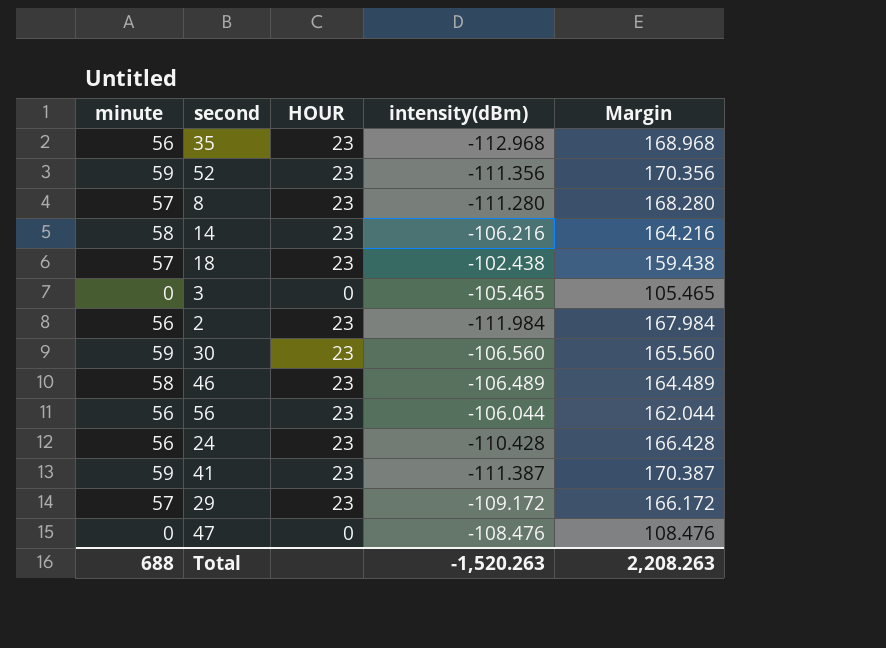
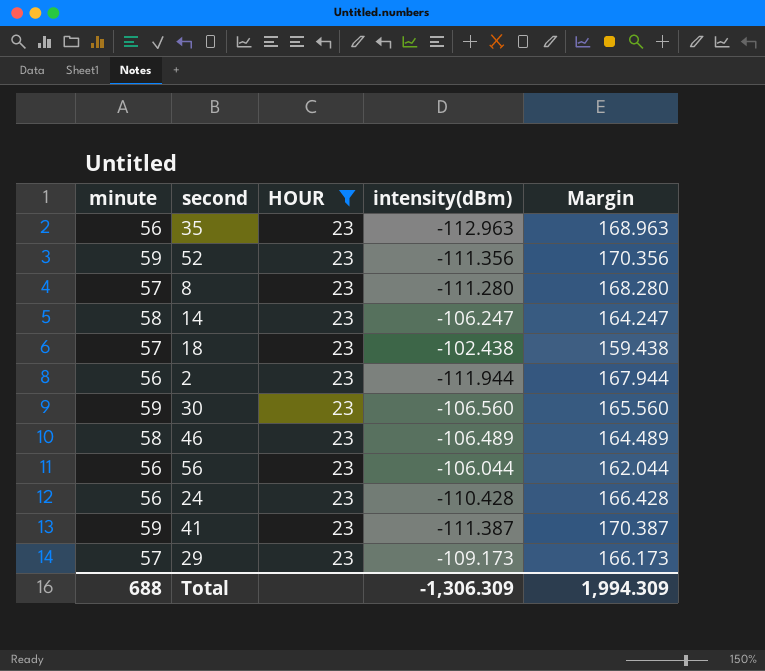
filter: none -> HOUR = 23
35 | intensity(dBm): -112.968 -> -112.963
35 | Margin: 168.968 -> 168.963
14 | intensity(dBm): -106.216 -> -106.247
14 | Margin: 164.216 -> 164.247
2 | intensity(dBm): -111.984 -> -111.944
2 | Margin: 167.984 -> 167.944
29 | intensity(dBm): -109.172 -> -109.173
29 | Margin: 166.172 -> 166.173
Total | intensity(dBm): -1,520.263 -> -1,306.309
Total | Margin: 2,208.263 -> 1,994.309

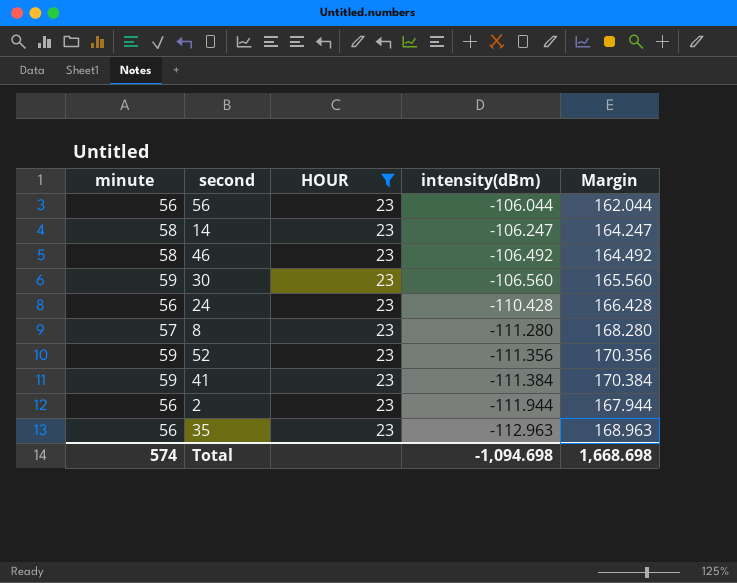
row order: none -> intensity(dBm) descending
row 18: 57 | 23 | -102.438 | 159.438 -> none
row 29: 57 | 23 | -109.173 | 166.173 -> none
46 | intensity(dBm): -106.489 -> -106.492
46 | Margin: 164.489 -> 164.492
41 | intensity(dBm): -111.387 -> -111.384
41 | Margin: 170.387 -> 170.384
Total | minute: 688 -> 574
Total | intensity(dBm): -1,306.309 -> -1,094.698
Total | Margin: 1,994.309 -> 1,668.698

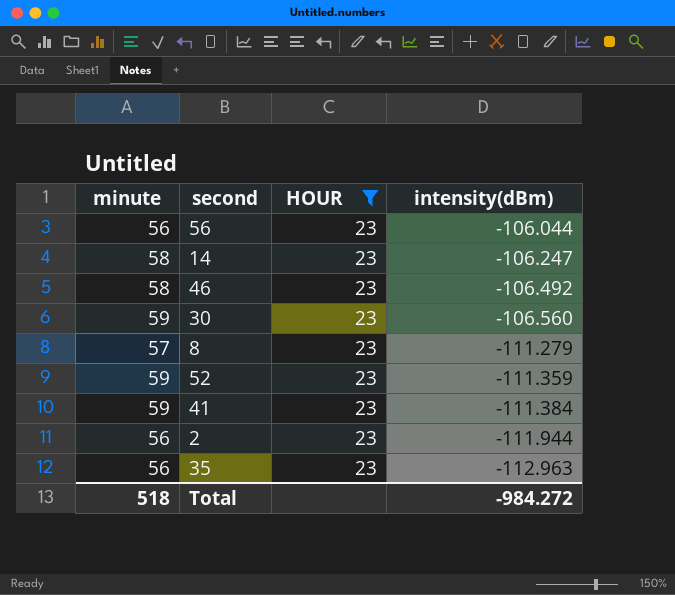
column Margin | formula: [minute] - [intensity(dBm)] -> none
row 24: 56 | 23 | -110.428 | 166.428 -> none
8 | intensity(dBm): -111.280 -> -111.279
52 | intensity(dBm): -111.356 -> -111.359
Total | minute: 574 -> 518
Total | intensity(dBm): -1,094.698 -> -984.272

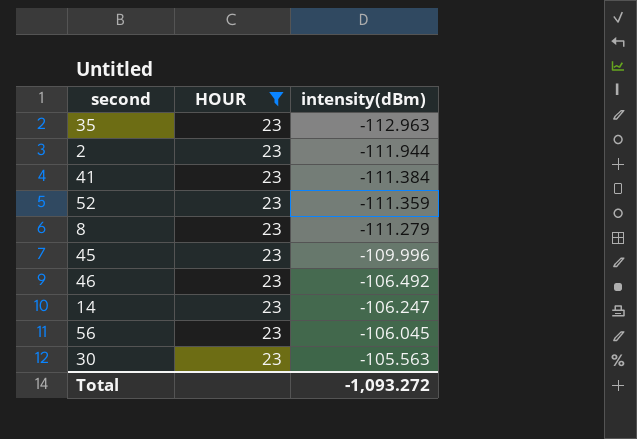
row order: intensity(dBm) descending -> intensity(dBm) ascending
column minute | position: 1 -> none
row 45: none -> 23 | -109.996
56 | intensity(dBm): -106.044 -> -106.045
30 | intensity(dBm): -106.560 -> -105.563
Total | intensity(dBm): -984.272 -> -1,093.272

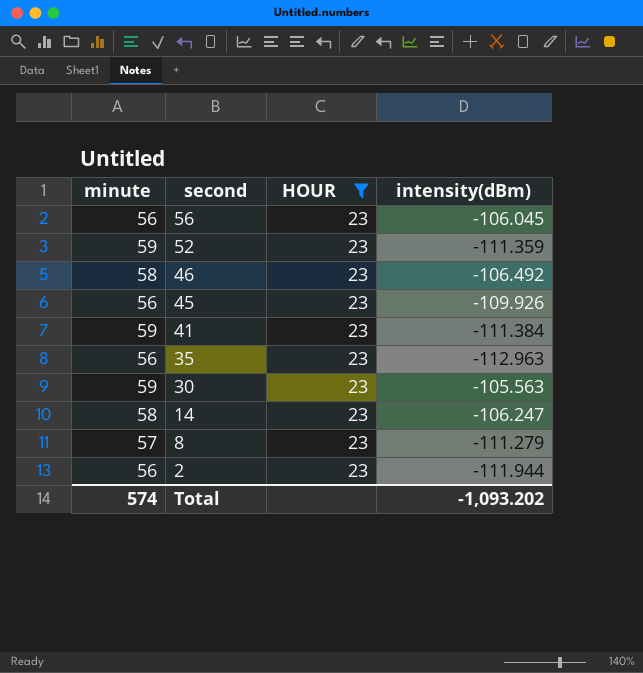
row order: intensity(dBm) ascending -> second descending
column minute | position: none -> 1
45 | intensity(dBm): -109.996 -> -109.926
Total | intensity(dBm): -1,093.272 -> -1,093.202

